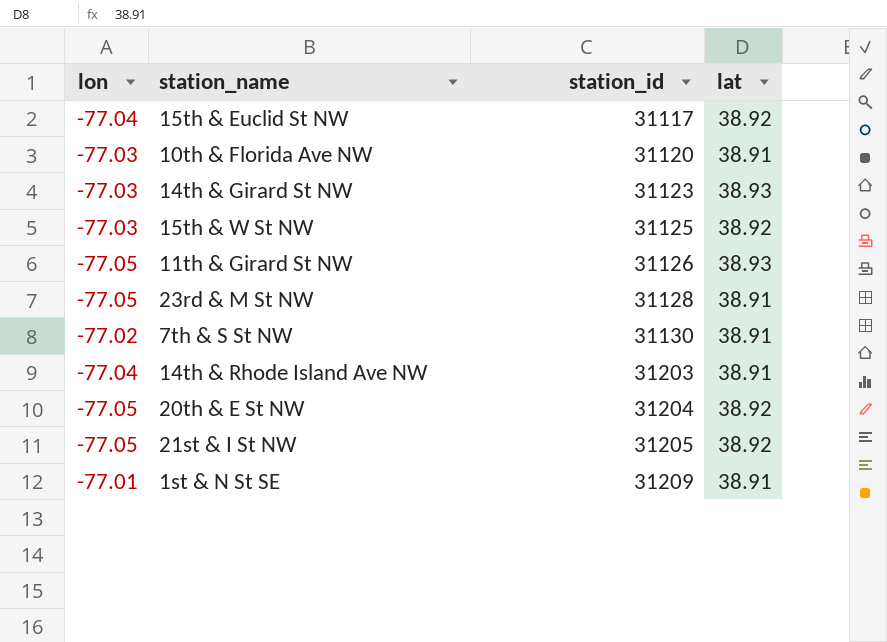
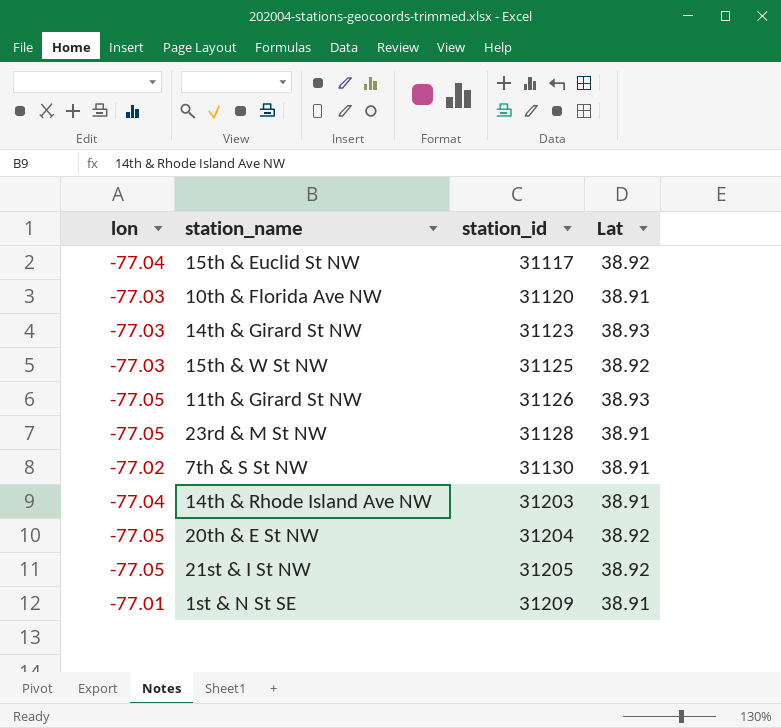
column name: lat -> Lat

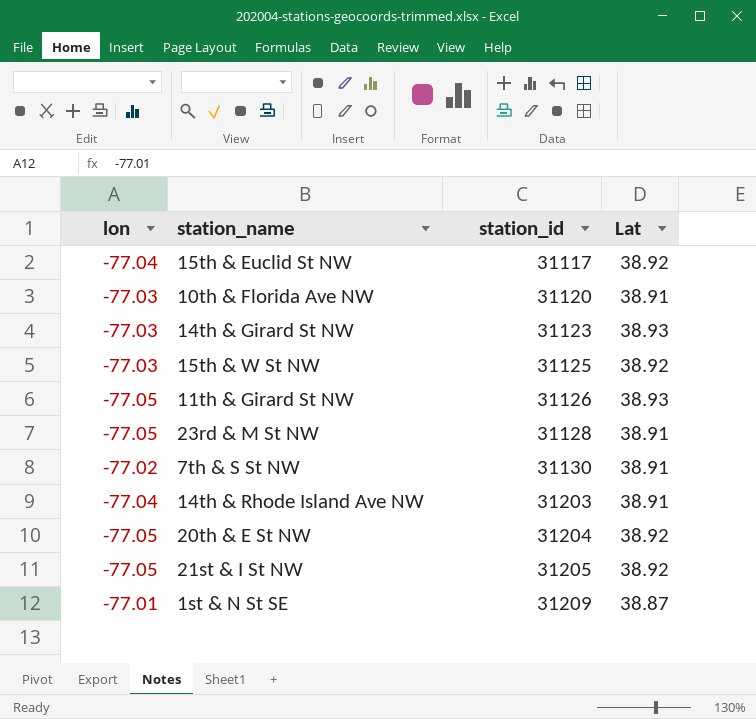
1st & N St SE | Lat: 38.91 -> 38.87

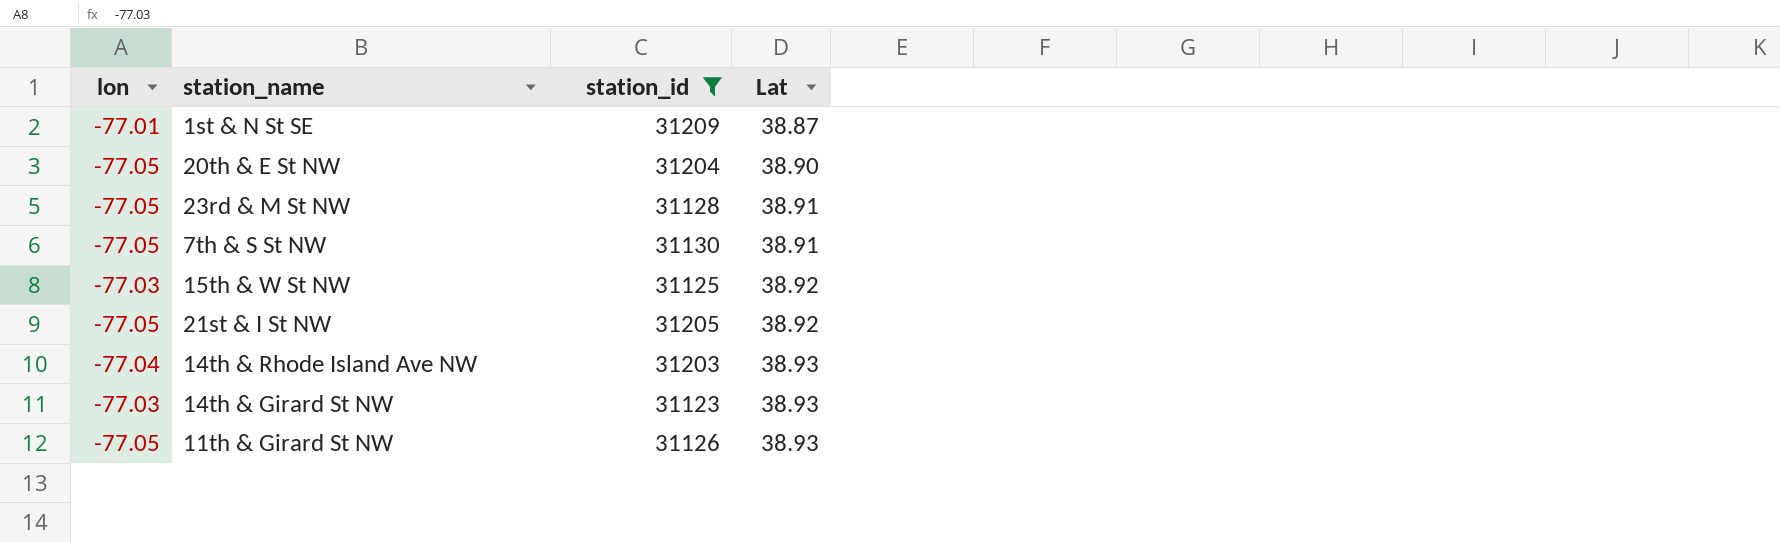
filter: none -> station_id >= 31123
row order: station_id ascending -> Lat ascending
20th & E St NW | Lat: 38.92 -> 38.90
7th & S St NW | lon: -77.02 -> -77.05
14th & Rhode Island Ave NW | Lat: 38.91 -> 38.93

